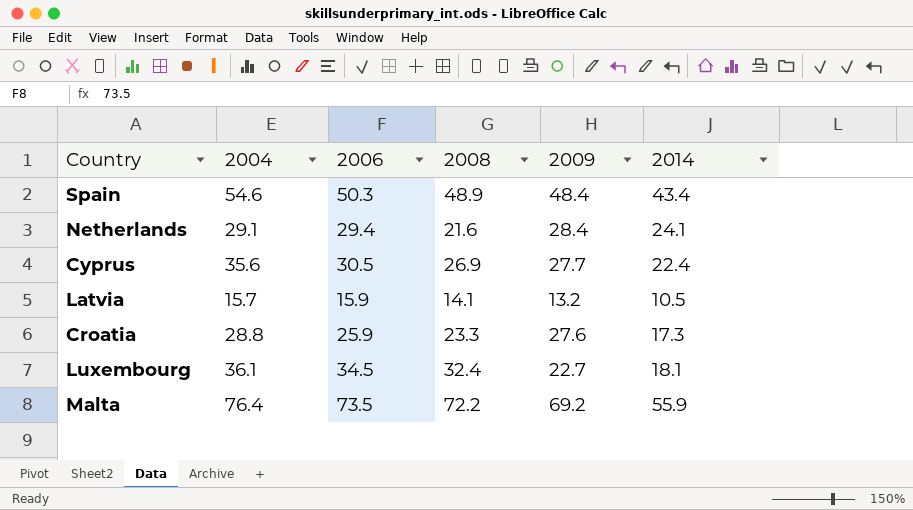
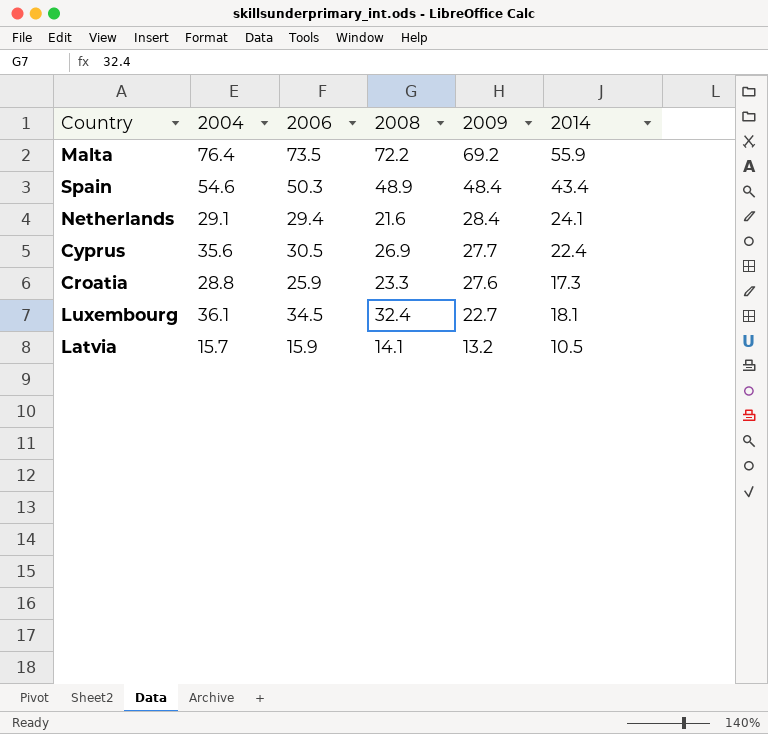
row order: none -> 2009 descending

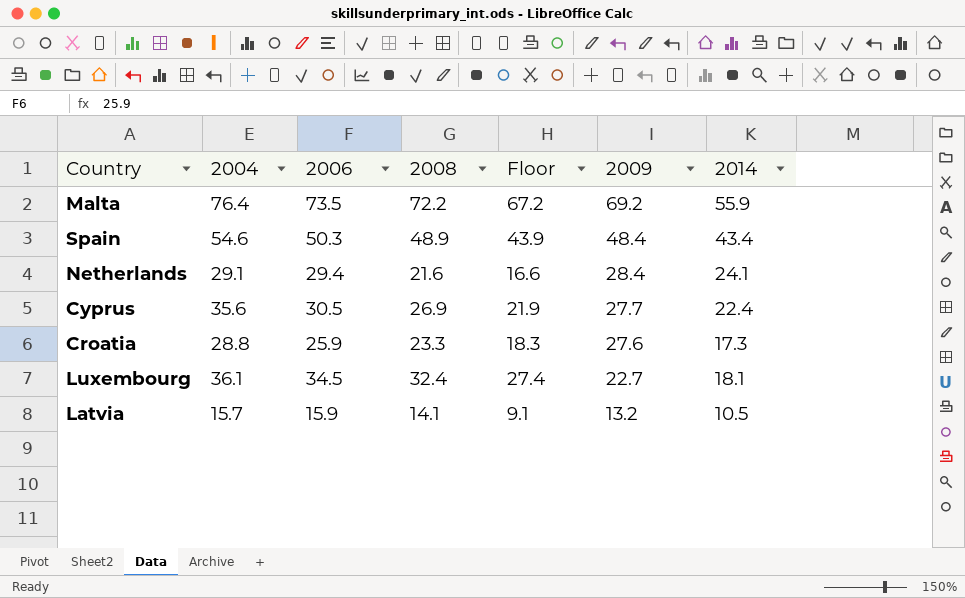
column Floor | formula: none -> [2008] - 5

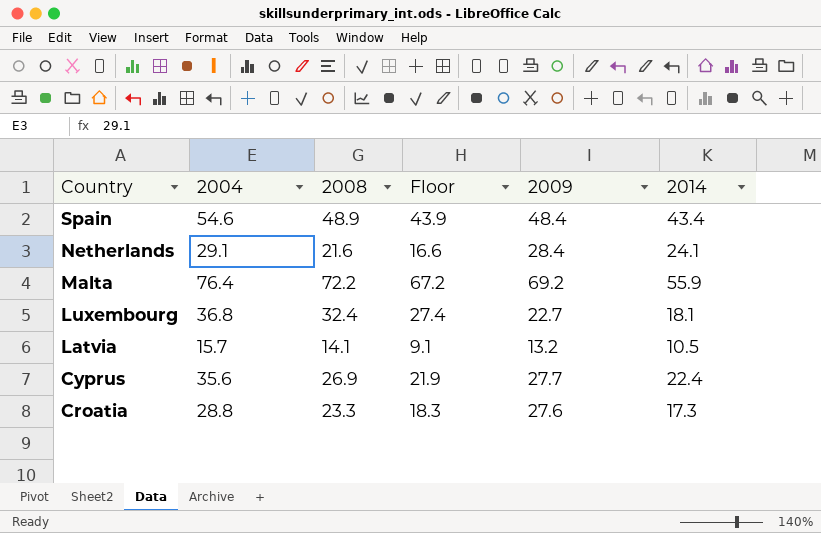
row order: 2009 descending -> Country descending
column 2006 | position: 3 -> none
Luxembourg | 2004: 36.1 -> 36.8

